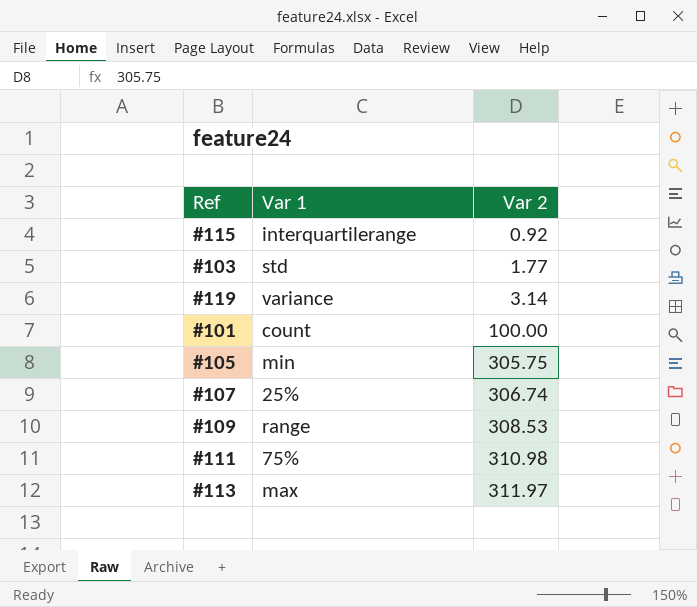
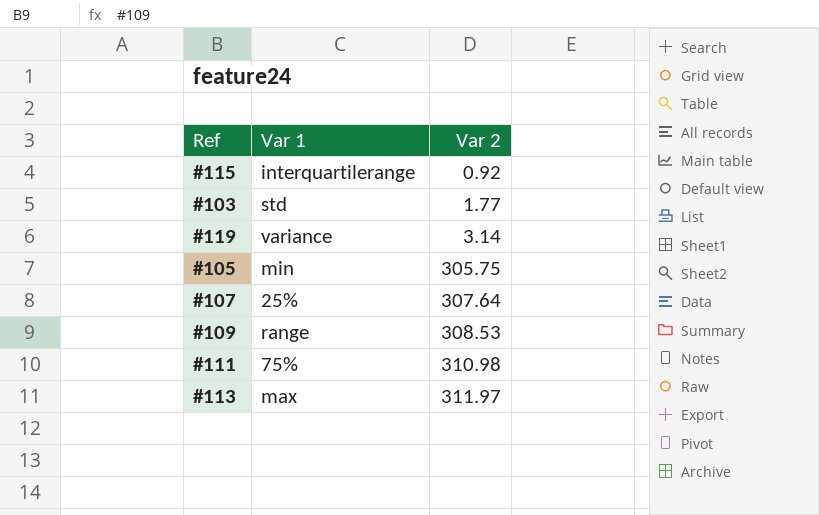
row #101: count | 100.00 -> none
#107 | Var 2: 306.74 -> 307.64

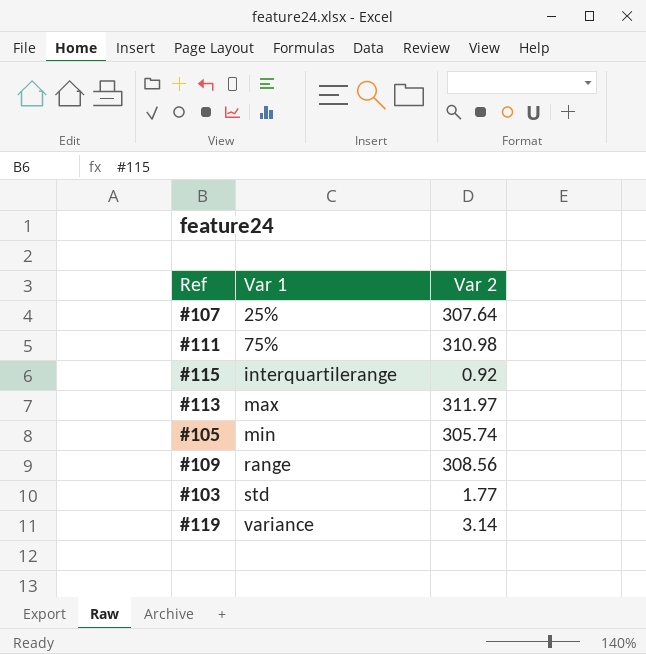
row order: Var 2 ascending -> Var 1 ascending
#105 | Var 2: 305.75 -> 305.74
#109 | Var 2: 308.53 -> 308.56

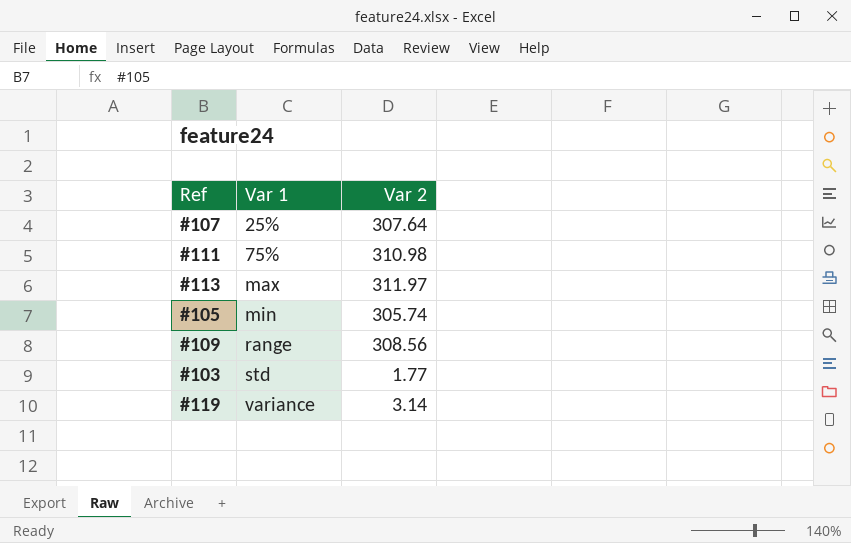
row #115: interquartilerange | 0.92 -> none

